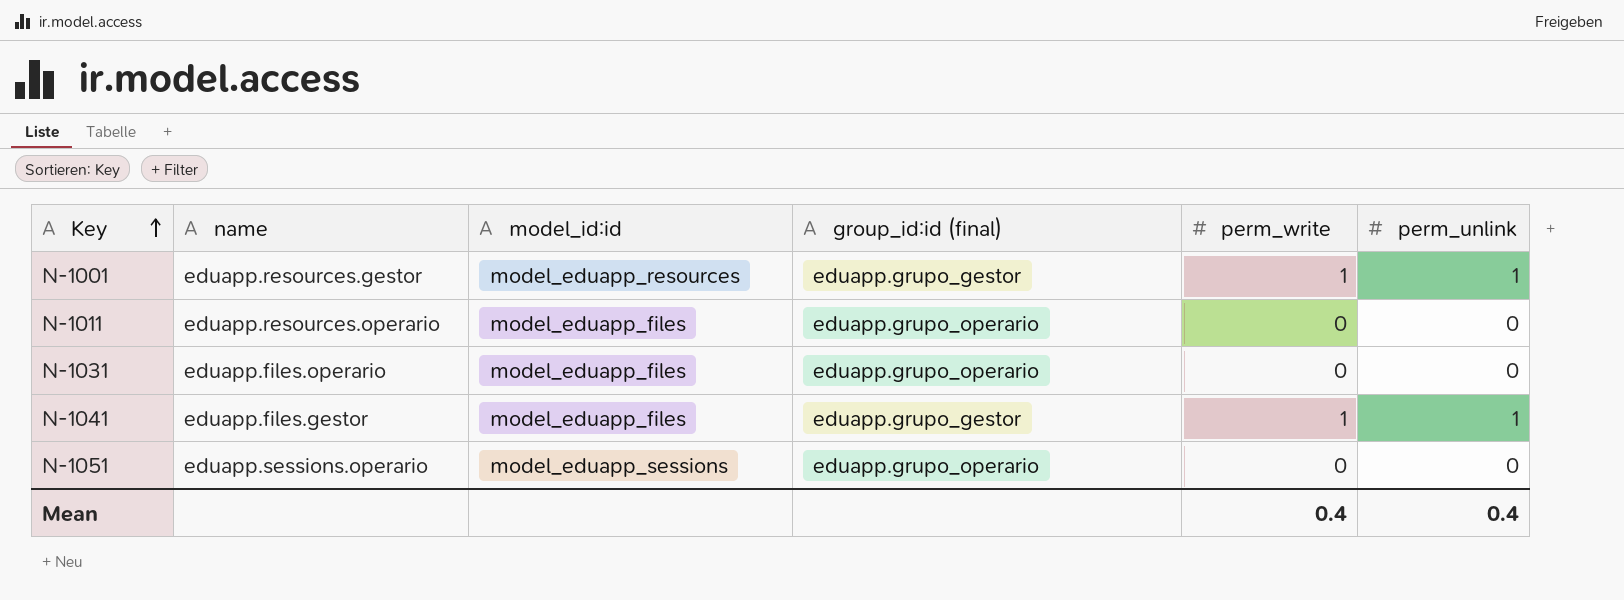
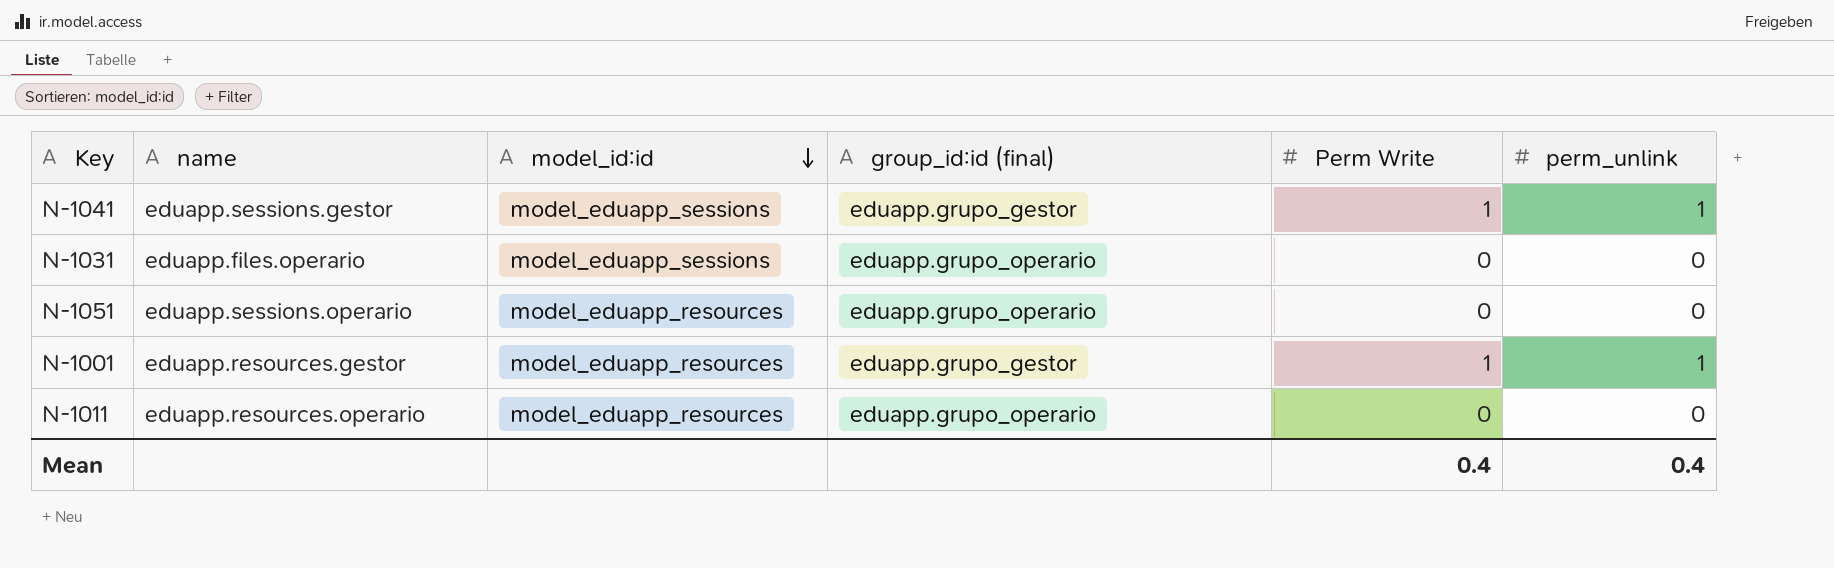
row order: Key ascending -> model_id:id descending
column name: perm_write -> Perm Write
N-1041 | name: eduapp.files.gestor -> eduapp.sessions.gestor
N-1041 | model_id:id: model_eduapp_files -> model_eduapp_sessions
N-1031 | model_id:id: model_eduapp_files -> model_eduapp_sessions
N-1051 | model_id:id: model_eduapp_sessions -> model_eduapp_resources
N-1011 | model_id:id: model_eduapp_files -> model_eduapp_resources

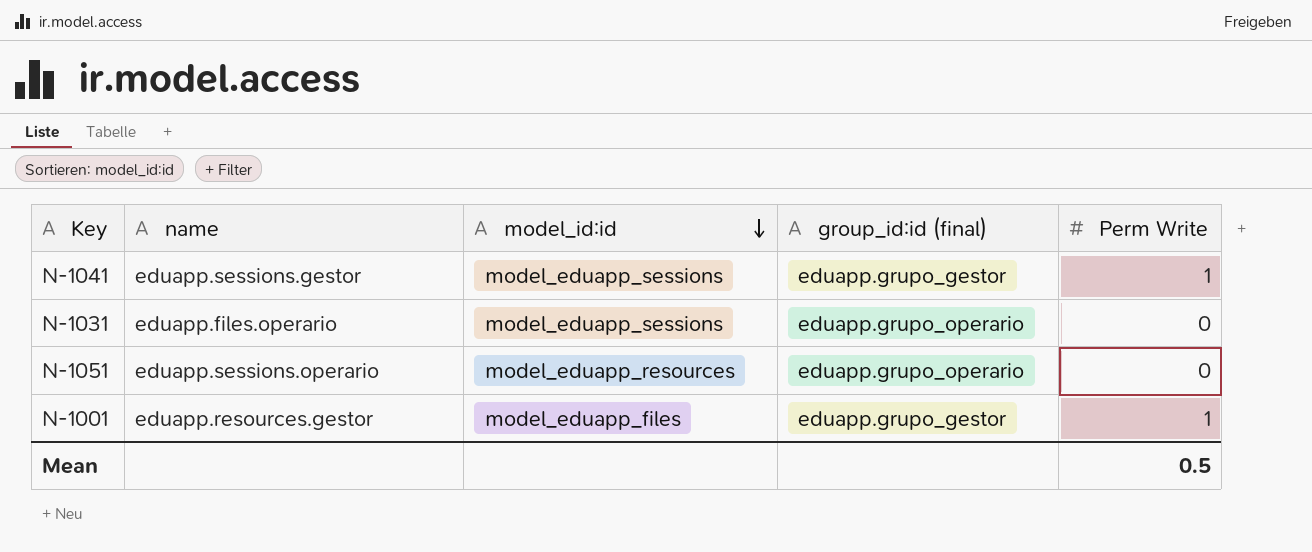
column perm_unlink | position: 6 -> none
row N-1011: eduapp.resources.operario | model_eduapp_resources | eduapp.grupo_operario | 0 | 0 -> none
N-1001 | model_id:id: model_eduapp_resources -> model_eduapp_files
Mean | Perm Write: 0.4 -> 0.5

